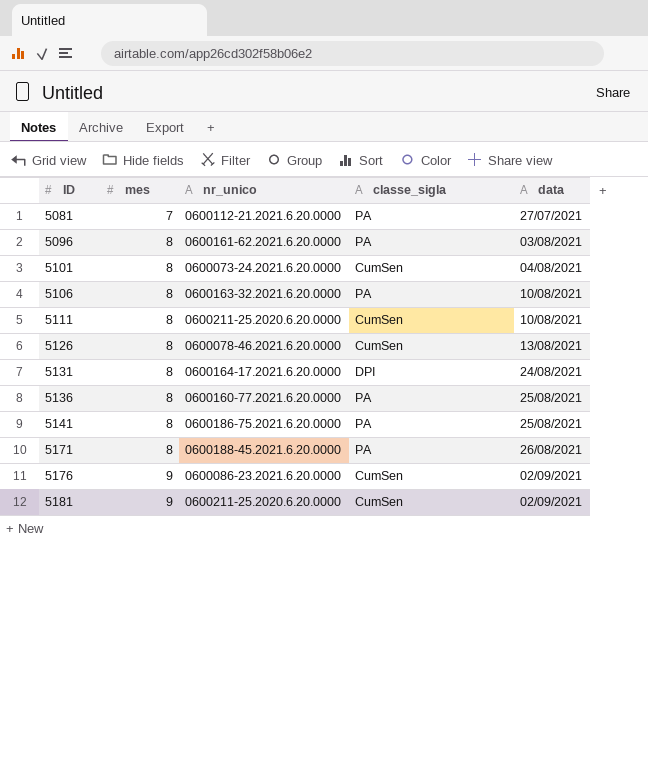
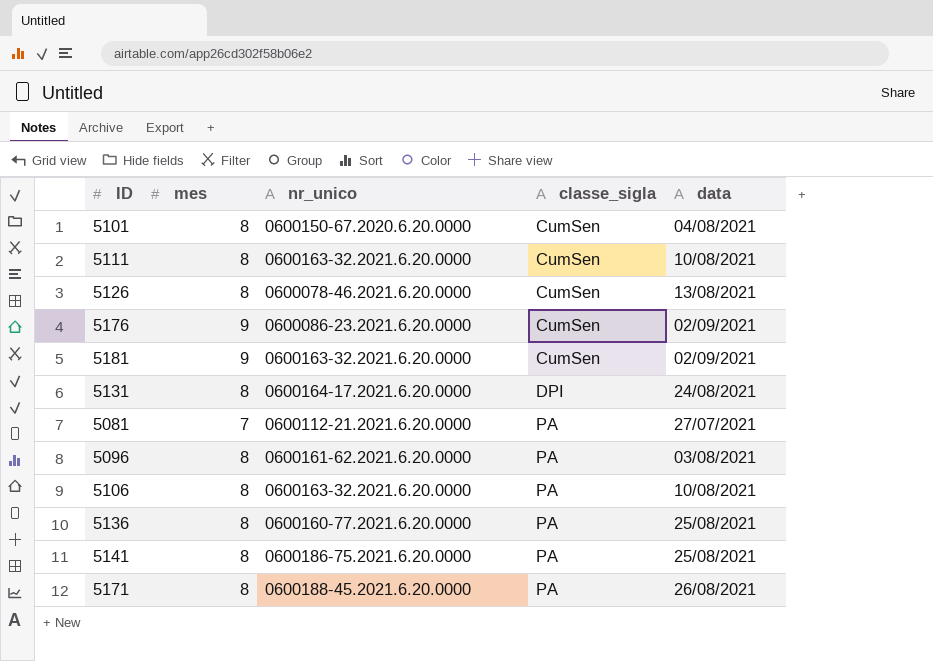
row order: ID ascending -> classe_sigla ascending
5101 | nr_unico: 0600073-24.2021.6.20.0000 -> 0600150-67.2020.6.20.0000
5111 | nr_unico: 0600211-25.2020.6.20.0000 -> 0600163-32.2021.6.20.0000
5181 | nr_unico: 0600211-25.2020.6.20.0000 -> 0600163-32.2021.6.20.0000

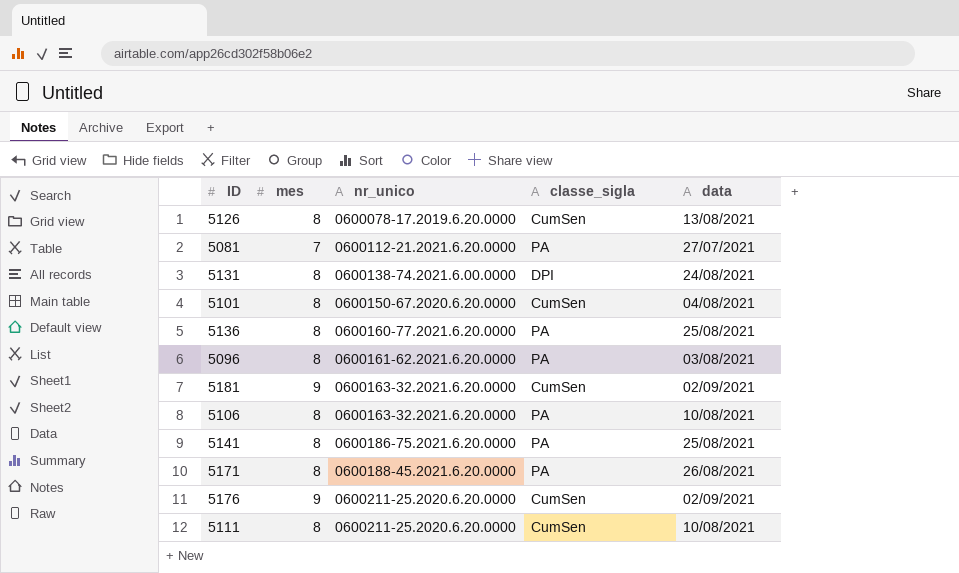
row order: classe_sigla ascending -> nr_unico ascending
5126 | nr_unico: 0600078-46.2021.6.20.0000 -> 0600078-17.2019.6.20.0000
5131 | nr_unico: 0600164-17.2021.6.20.0000 -> 0600138-74.2021.6.00.0000
5176 | nr_unico: 0600086-23.2021.6.20.0000 -> 0600211-25.2020.6.20.0000
5111 | nr_unico: 0600163-32.2021.6.20.0000 -> 0600211-25.2020.6.20.0000

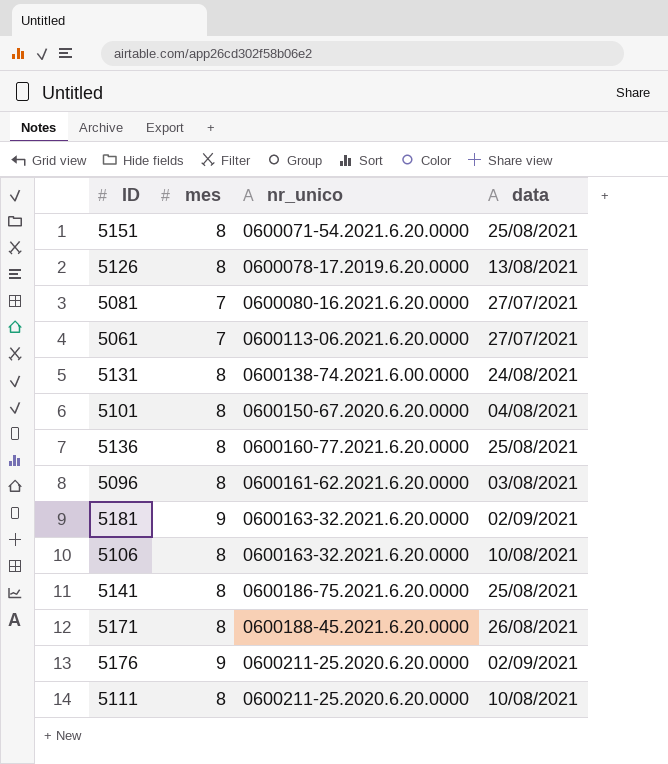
column classe_sigla | position: 4 -> none
row 5151: none -> 8 | 0600071-54.2021.6.20.0000 | 25/08/2021
5081 | nr_unico: 0600112-21.2021.6.20.0000 -> 0600080-16.2021.6.20.0000
row 5061: none -> 7 | 0600113-06.2021.6.20.0000 | 27/07/2021

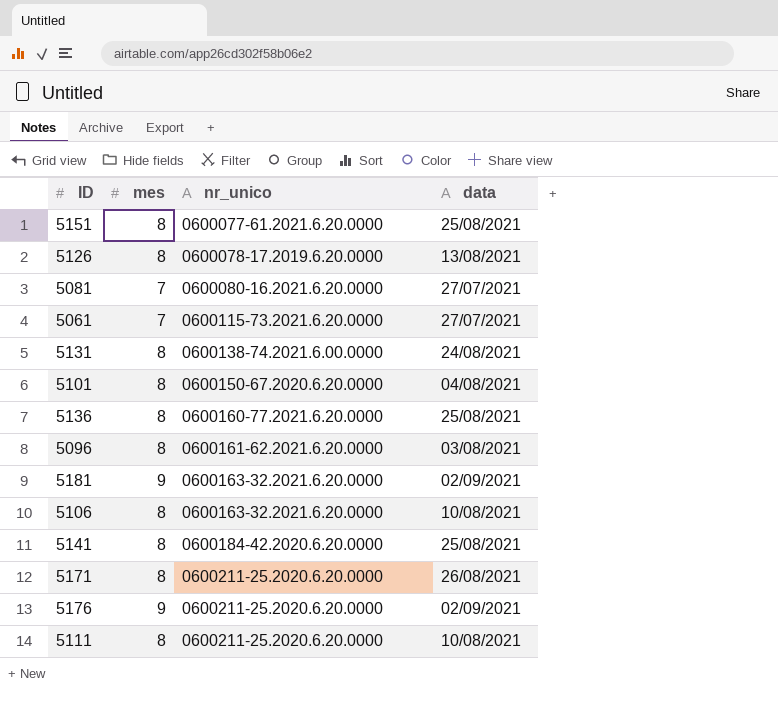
5151 | nr_unico: 0600071-54.2021.6.20.0000 -> 0600077-61.2021.6.20.0000
5061 | nr_unico: 0600113-06.2021.6.20.0000 -> 0600115-73.2021.6.20.0000
5141 | nr_unico: 0600186-75.2021.6.20.0000 -> 0600184-42.2020.6.20.0000
5171 | nr_unico: 0600188-45.2021.6.20.0000 -> 0600211-25.2020.6.20.0000

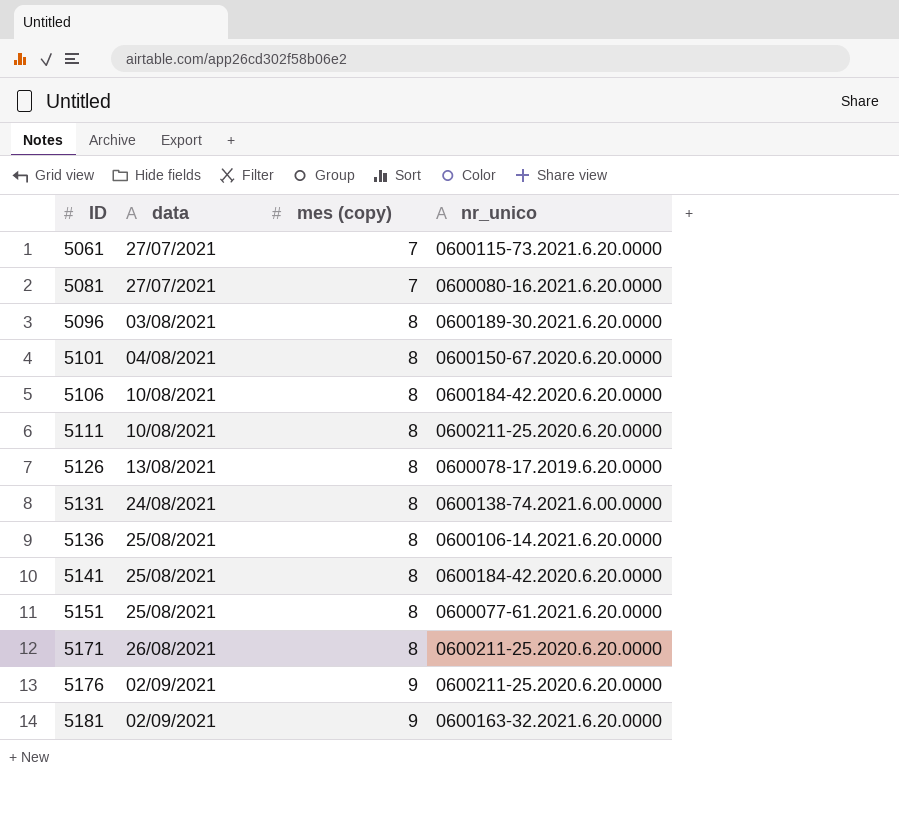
row order: nr_unico ascending -> ID ascending
column data | position: 4 -> 2
column name: mes -> mes (copy)
5096 | nr_unico: 0600161-62.2021.6.20.0000 -> 0600189-30.2021.6.20.0000
5106 | nr_unico: 0600163-32.2021.6.20.0000 -> 0600184-42.2020.6.20.0000
5136 | nr_unico: 0600160-77.2021.6.20.0000 -> 0600106-14.2021.6.20.0000

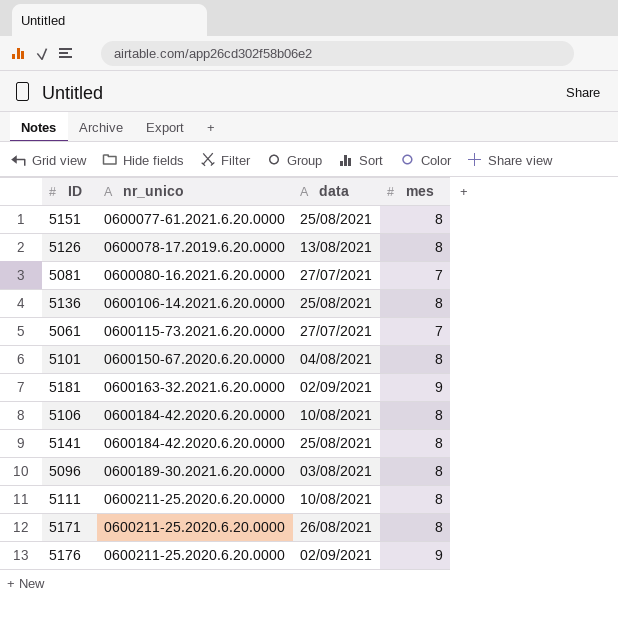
row order: ID ascending -> nr_unico ascending
column nr_unico | position: 4 -> 2
column name: mes (copy) -> mes
row 5131: 24/08/2021 | 8 | 0600138-74.2021.6.00.0000 -> none

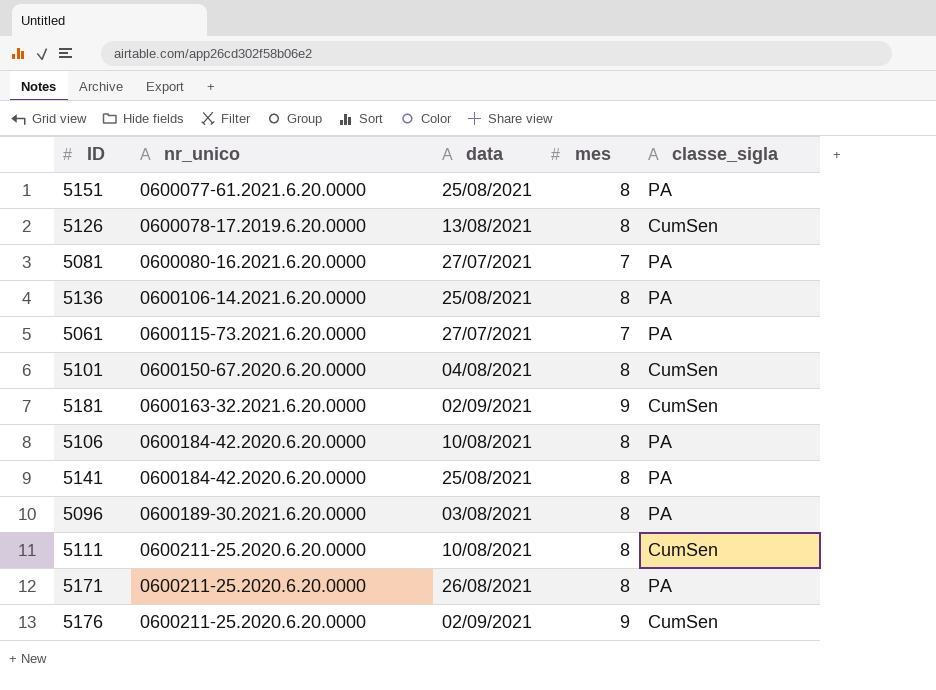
column classe_sigla | position: none -> 5

